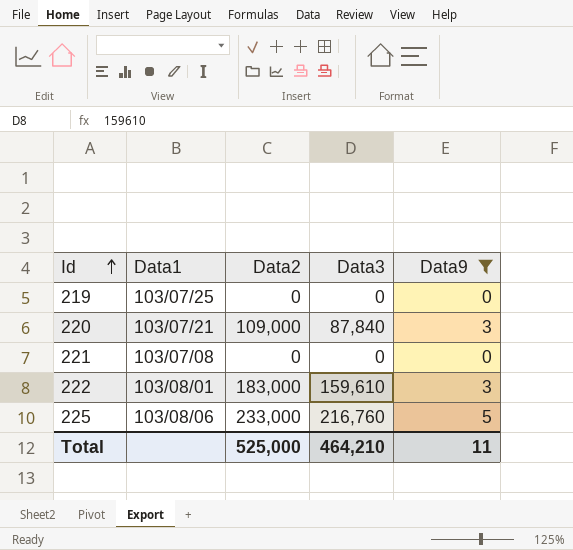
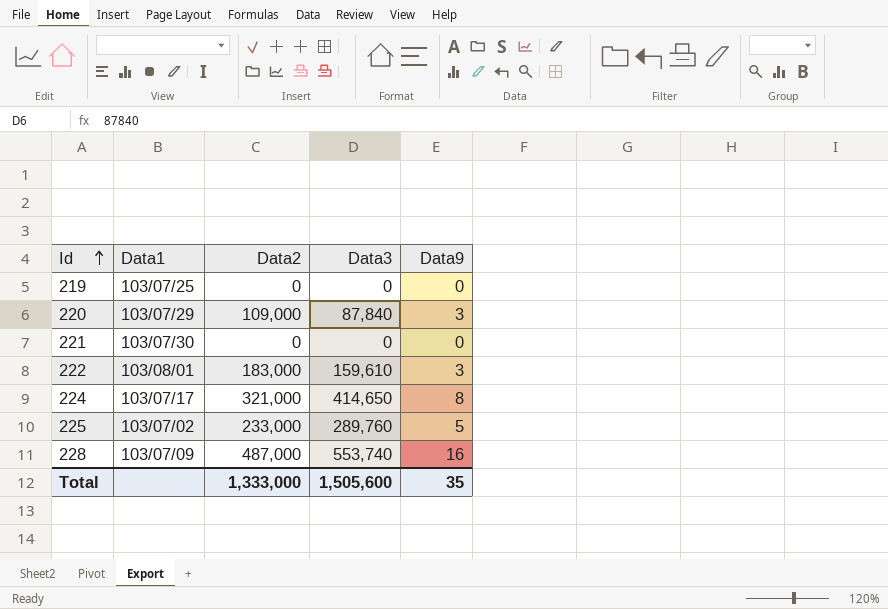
filter: Data9 <= 5 -> none
220 | Data1: 103/07/21 -> 103/07/29
221 | Data1: 103/07/08 -> 103/07/30
225 | Data1: 103/08/06 -> 103/07/02
225 | Data3: 216,760 -> 289,760
Total | Data2: 525,000 -> 1,333,000
Total | Data3: 464,210 -> 1,505,600
Total | Data9: 11 -> 35

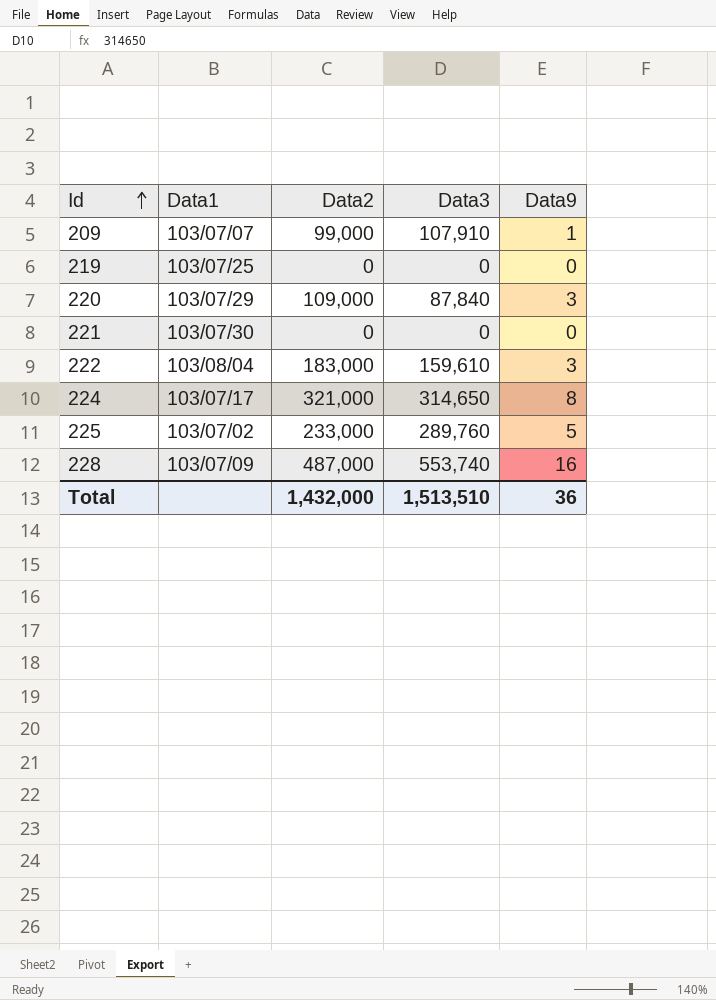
row 209: none -> 103/07/07 | 99,000 | 107,910 | 1
222 | Data1: 103/08/01 -> 103/08/04
224 | Data3: 414,650 -> 314,650
Total | Data2: 1,333,000 -> 1,432,000
Total | Data3: 1,505,600 -> 1,513,510
Total | Data9: 35 -> 36

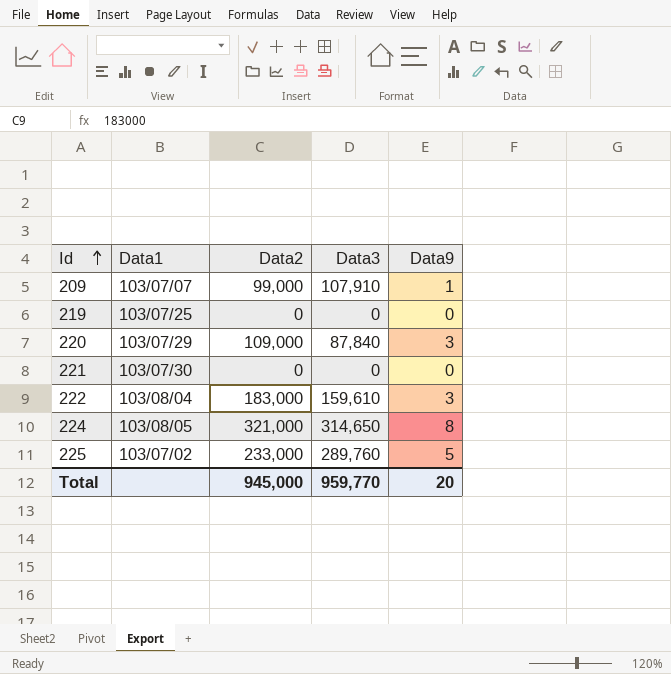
row 228: 103/07/09 | 487,000 | 553,740 | 16 -> none
224 | Data1: 103/07/17 -> 103/08/05
Total | Data2: 1,432,000 -> 945,000
Total | Data3: 1,513,510 -> 959,770
Total | Data9: 36 -> 20

